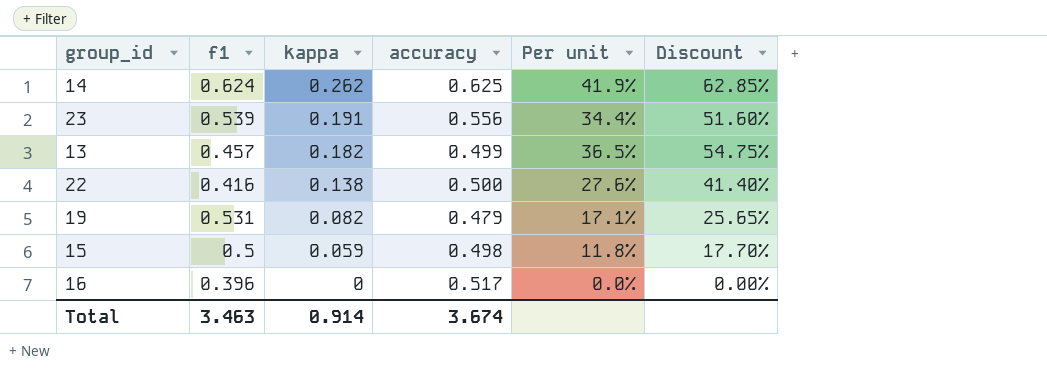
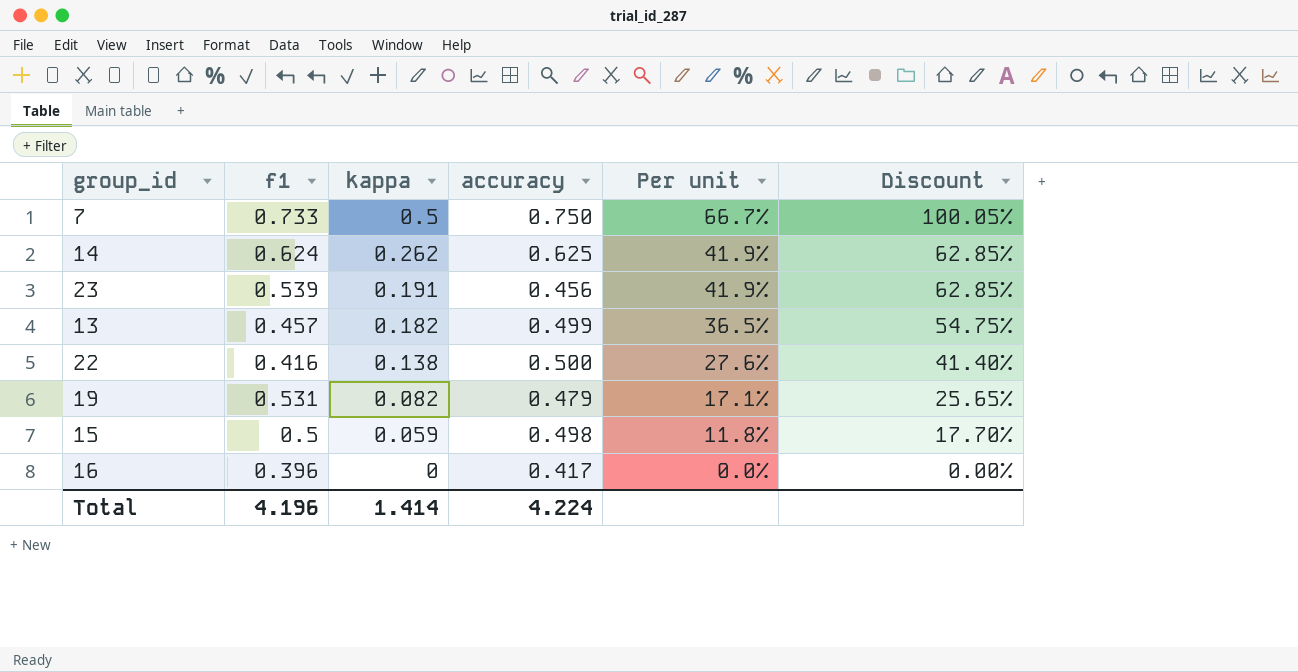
row 7: none -> 0.733 | 0.5 | 0.750 | 66.7% | 100.05%
23 | accuracy: 0.556 -> 0.456
23 | Per unit: 34.4% -> 41.9%
23 | Discount: 51.60% -> 62.85%
16 | accuracy: 0.517 -> 0.417
Total | f1: 3.463 -> 4.196
Total | kappa: 0.914 -> 1.414
Total | accuracy: 3.674 -> 4.224

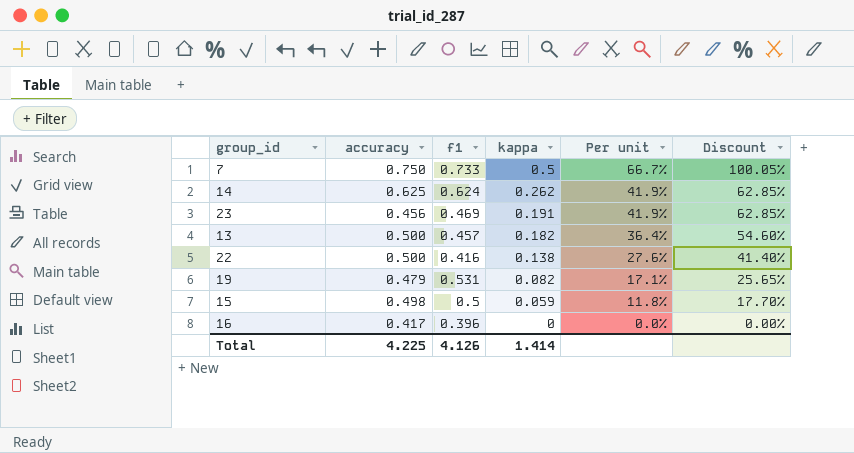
column accuracy | position: 4 -> 2
23 | f1: 0.539 -> 0.469
13 | accuracy: 0.499 -> 0.500
13 | Per unit: 36.5% -> 36.4%
13 | Discount: 54.75% -> 54.60%
Total | accuracy: 4.224 -> 4.225
Total | f1: 4.196 -> 4.126

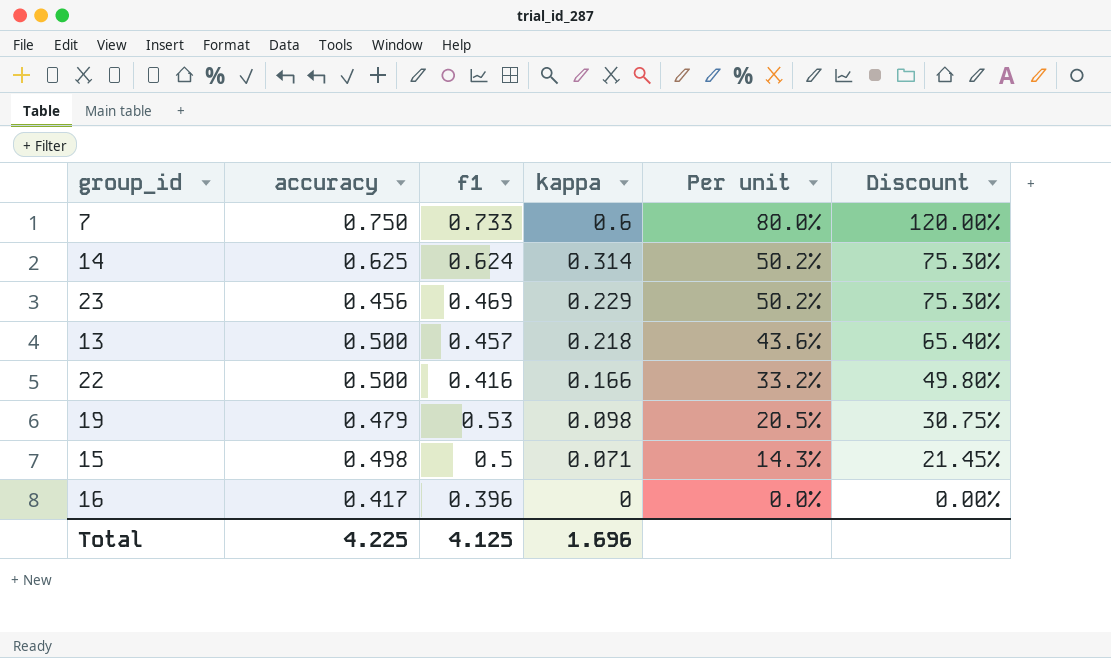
7 | kappa: 0.5 -> 0.6
7 | Per unit: 66.7% -> 80.0%
7 | Discount: 100.05% -> 120.00%
14 | kappa: 0.262 -> 0.314
14 | Per unit: 41.9% -> 50.2%
14 | Discount: 62.85% -> 75.30%
23 | kappa: 0.191 -> 0.229
23 | Per unit: 41.9% -> 50.2%
23 | Discount: 62.85% -> 75.30%
13 | kappa: 0.182 -> 0.218
13 | Per unit: 36.4% -> 43.6%
13 | Discount: 54.60% -> 65.40%
22 | kappa: 0.138 -> 0.166
22 | Per unit: 27.6% -> 33.2%
22 | Discount: 41.40% -> 49.80%
19 | f1: 0.531 -> 0.53
19 | kappa: 0.082 -> 0.098
19 | Per unit: 17.1% -> 20.5%
19 | Discount: 25.65% -> 30.75%
15 | kappa: 0.059 -> 0.071
15 | Per unit: 11.8% -> 14.3%
15 | Discount: 17.70% -> 21.45%
Total | f1: 4.126 -> 4.125
Total | kappa: 1.414 -> 1.696

